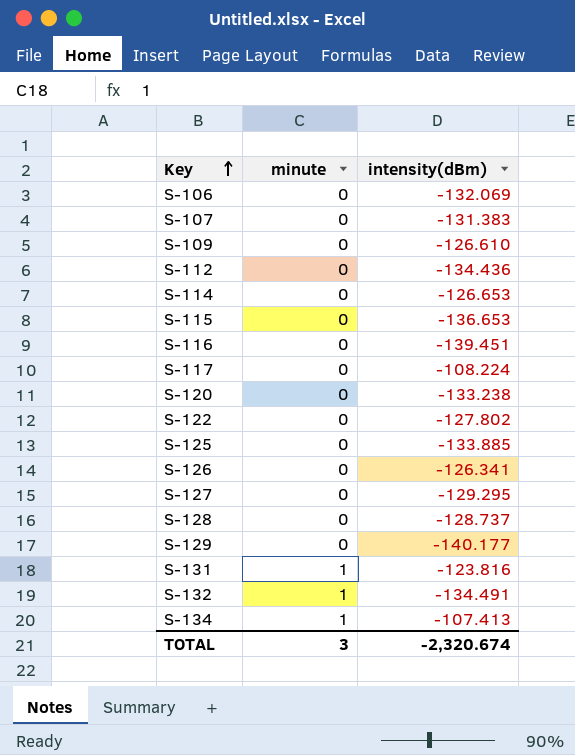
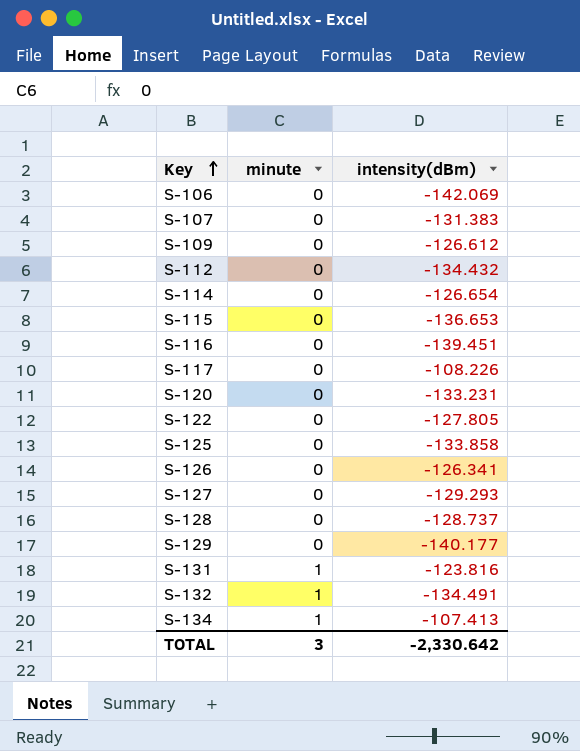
S-106 | intensity(dBm): -132.069 -> -142.069
S-109 | intensity(dBm): -126.610 -> -126.612
S-112 | intensity(dBm): -134.436 -> -134.432
S-114 | intensity(dBm): -126.653 -> -126.654
S-117 | intensity(dBm): -108.224 -> -108.226
S-120 | intensity(dBm): -133.238 -> -133.231
S-122 | intensity(dBm): -127.802 -> -127.805
S-125 | intensity(dBm): -133.885 -> -133.858
S-127 | intensity(dBm): -129.295 -> -129.293
TOTAL | intensity(dBm): -2,320.674 -> -2,330.642

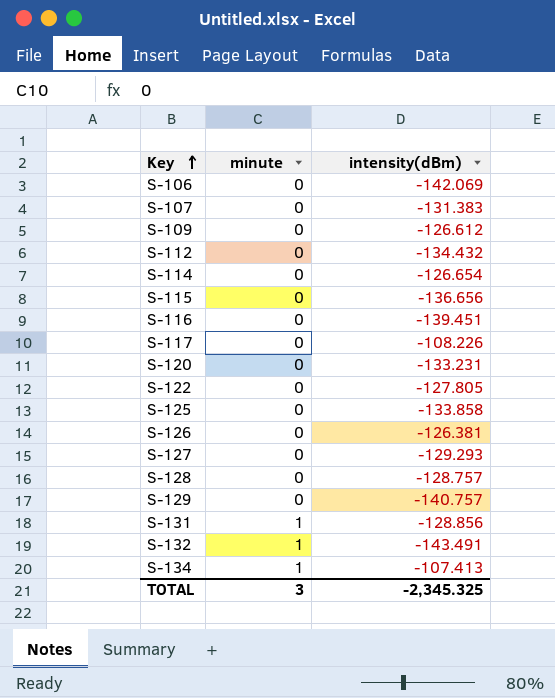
S-115 | intensity(dBm): -136.653 -> -136.656
S-126 | intensity(dBm): -126.341 -> -126.381
S-128 | intensity(dBm): -128.737 -> -128.757
S-129 | intensity(dBm): -140.177 -> -140.757
S-131 | intensity(dBm): -123.816 -> -128.856
S-132 | intensity(dBm): -134.491 -> -143.491
TOTAL | intensity(dBm): -2,330.642 -> -2,345.325

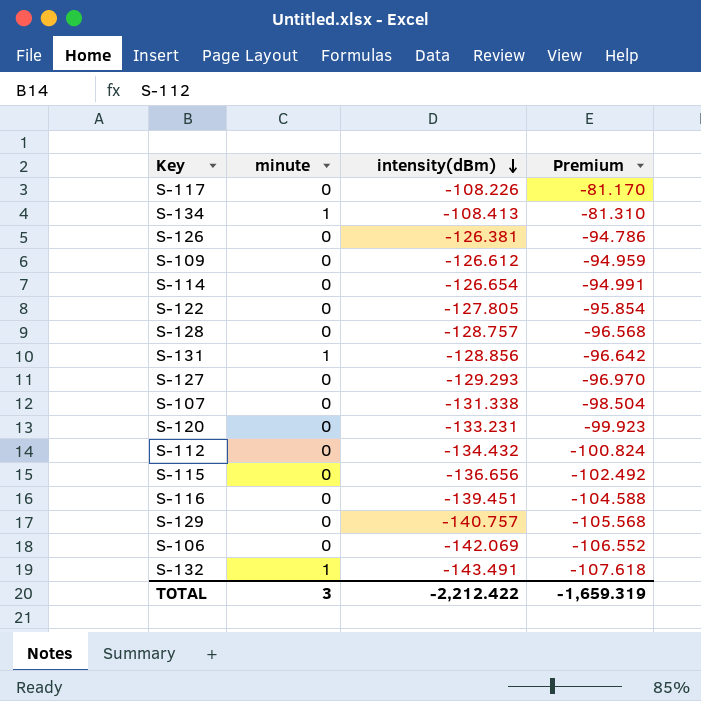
row order: Key ascending -> intensity(dBm) descending
column Premium | formula: none -> [intensity(dBm)] * 0.75
row S-125: 0 | -133.858 -> none
S-134 | intensity(dBm): -107.413 -> -108.413
S-107 | intensity(dBm): -131.383 -> -131.338
TOTAL | intensity(dBm): -2,345.325 -> -2,212.422

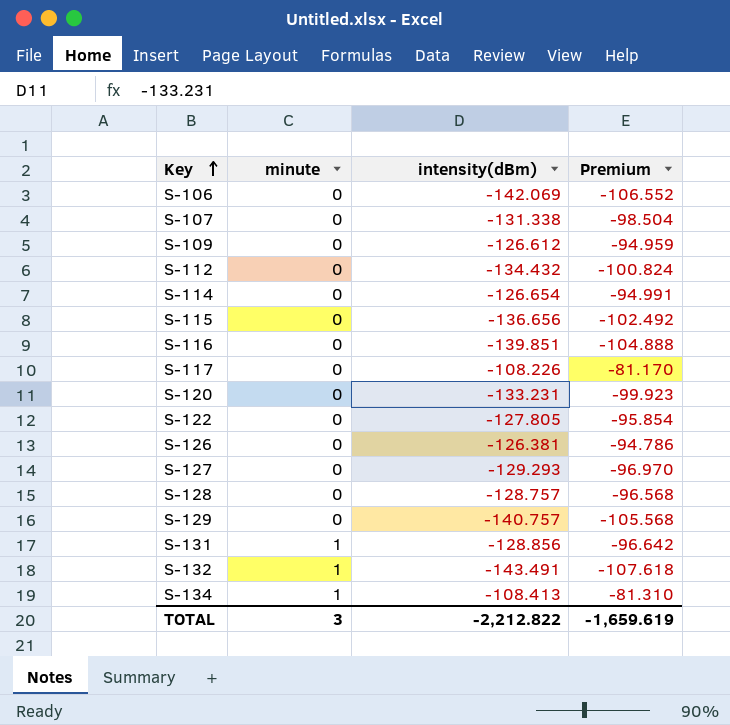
row order: intensity(dBm) descending -> Key ascending
S-116 | intensity(dBm): -139.451 -> -139.851
S-116 | Premium: -104.588 -> -104.888
TOTAL | intensity(dBm): -2,212.422 -> -2,212.822
TOTAL | Premium: -1,659.319 -> -1,659.619

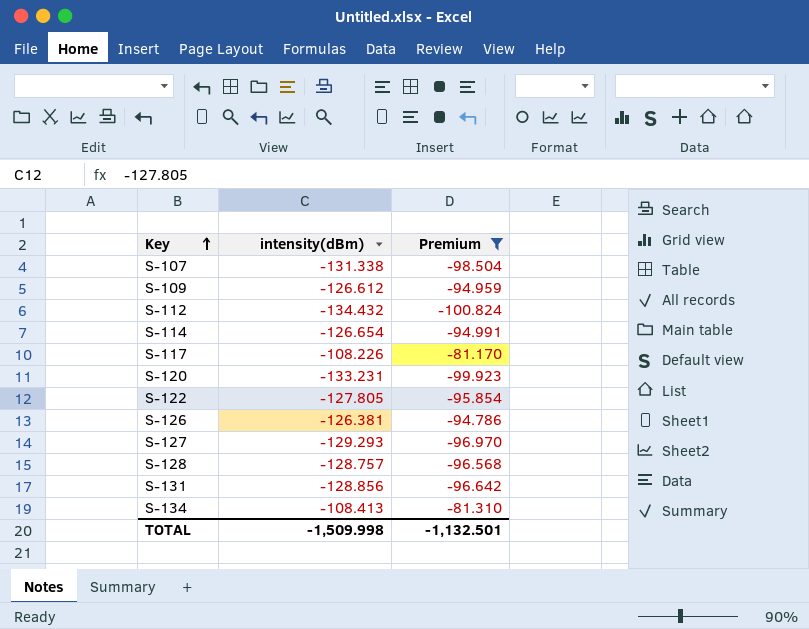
filter: none -> Premium >= -100.824
column minute | position: 2 -> none
TOTAL | intensity(dBm): -2,212.822 -> -1,509.998
TOTAL | Premium: -1,659.619 -> -1,132.501

